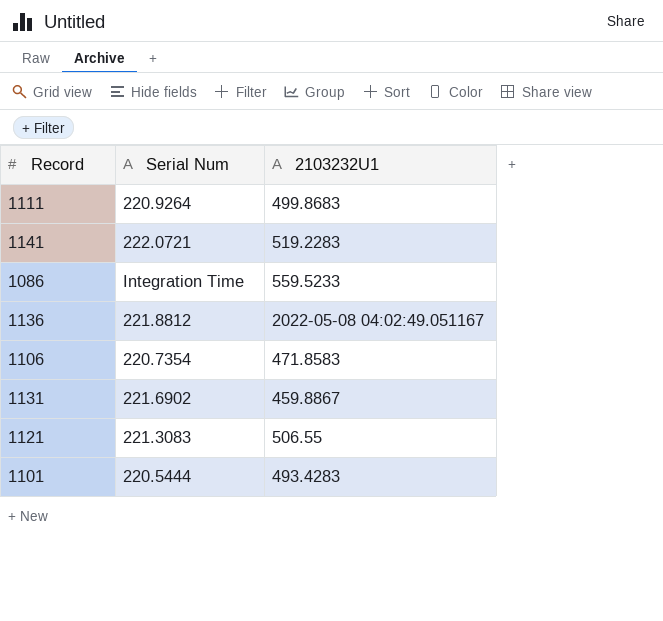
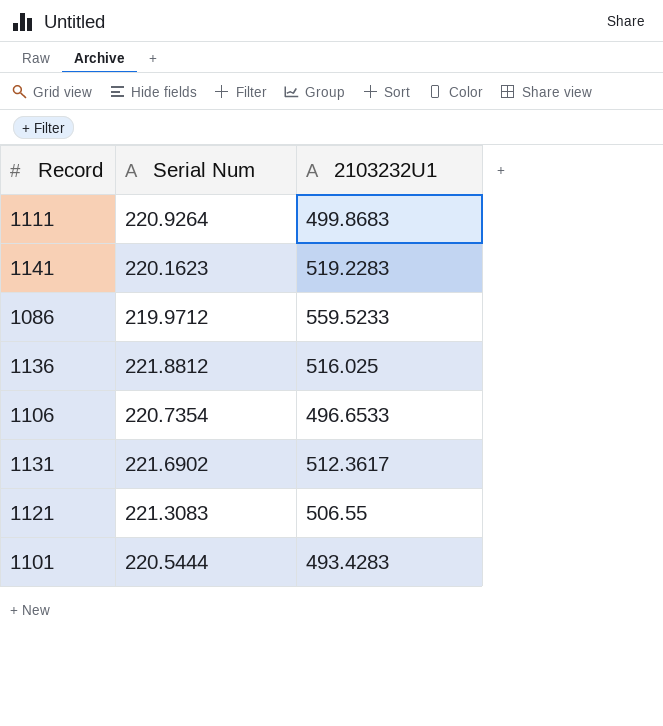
1141 | Serial Num: 222.0721 -> 220.1623
1086 | Serial Num: Integration Time -> 219.9712
1136 | 2103232U1: 2022-05-08 04:02:49.051167 -> 516.025
1106 | 2103232U1: 471.8583 -> 496.6533
1131 | 2103232U1: 459.8867 -> 512.3617

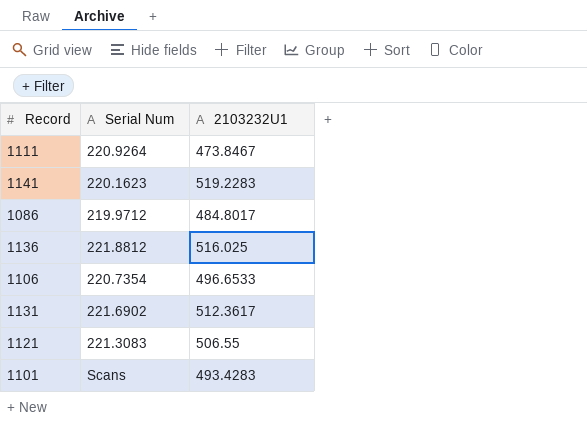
1111 | 2103232U1: 499.8683 -> 473.8467
1086 | 2103232U1: 559.5233 -> 484.8017
1101 | Serial Num: 220.5444 -> Scans

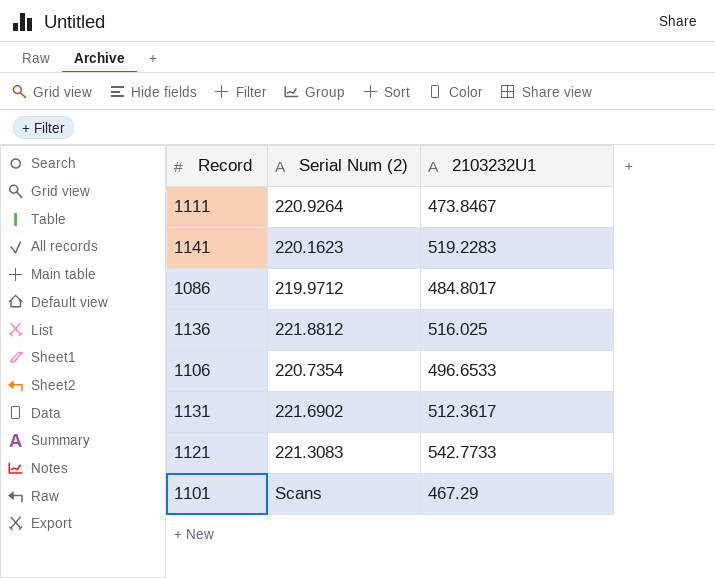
column name: Serial Num -> Serial Num (2)
1121 | 2103232U1: 506.55 -> 542.7733
1101 | 2103232U1: 493.4283 -> 467.29

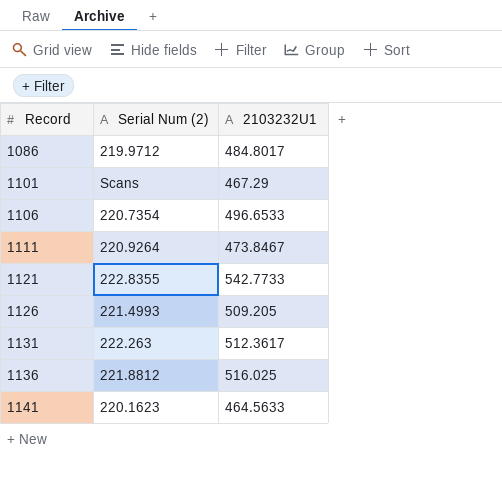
row order: none -> Record ascending
1121 | Serial Num (2): 221.3083 -> 222.8355
row 1126: none -> 221.4993 | 509.205
1131 | Serial Num (2): 221.6902 -> 222.263
1141 | 2103232U1: 519.2283 -> 464.5633

